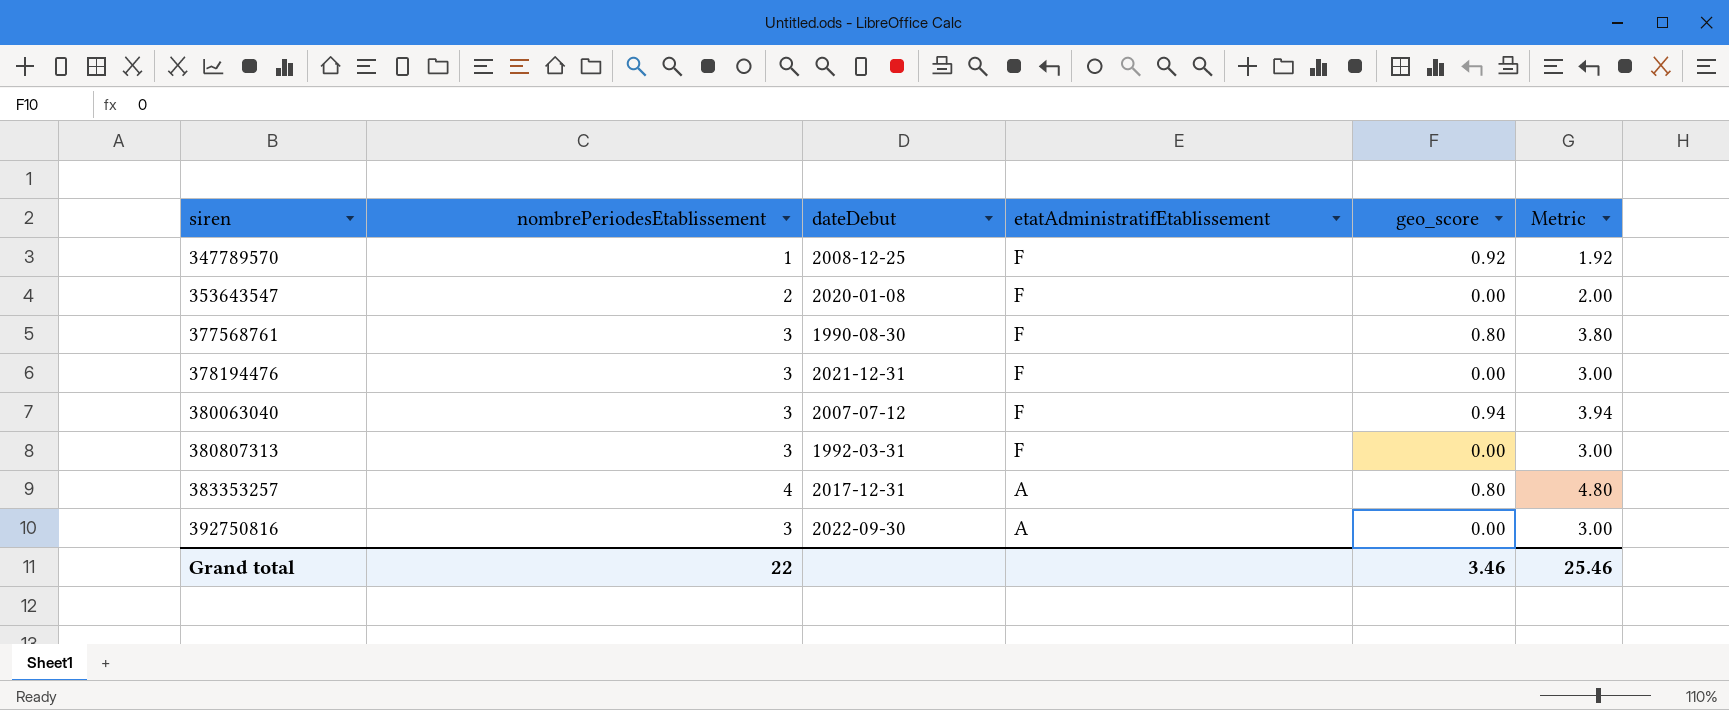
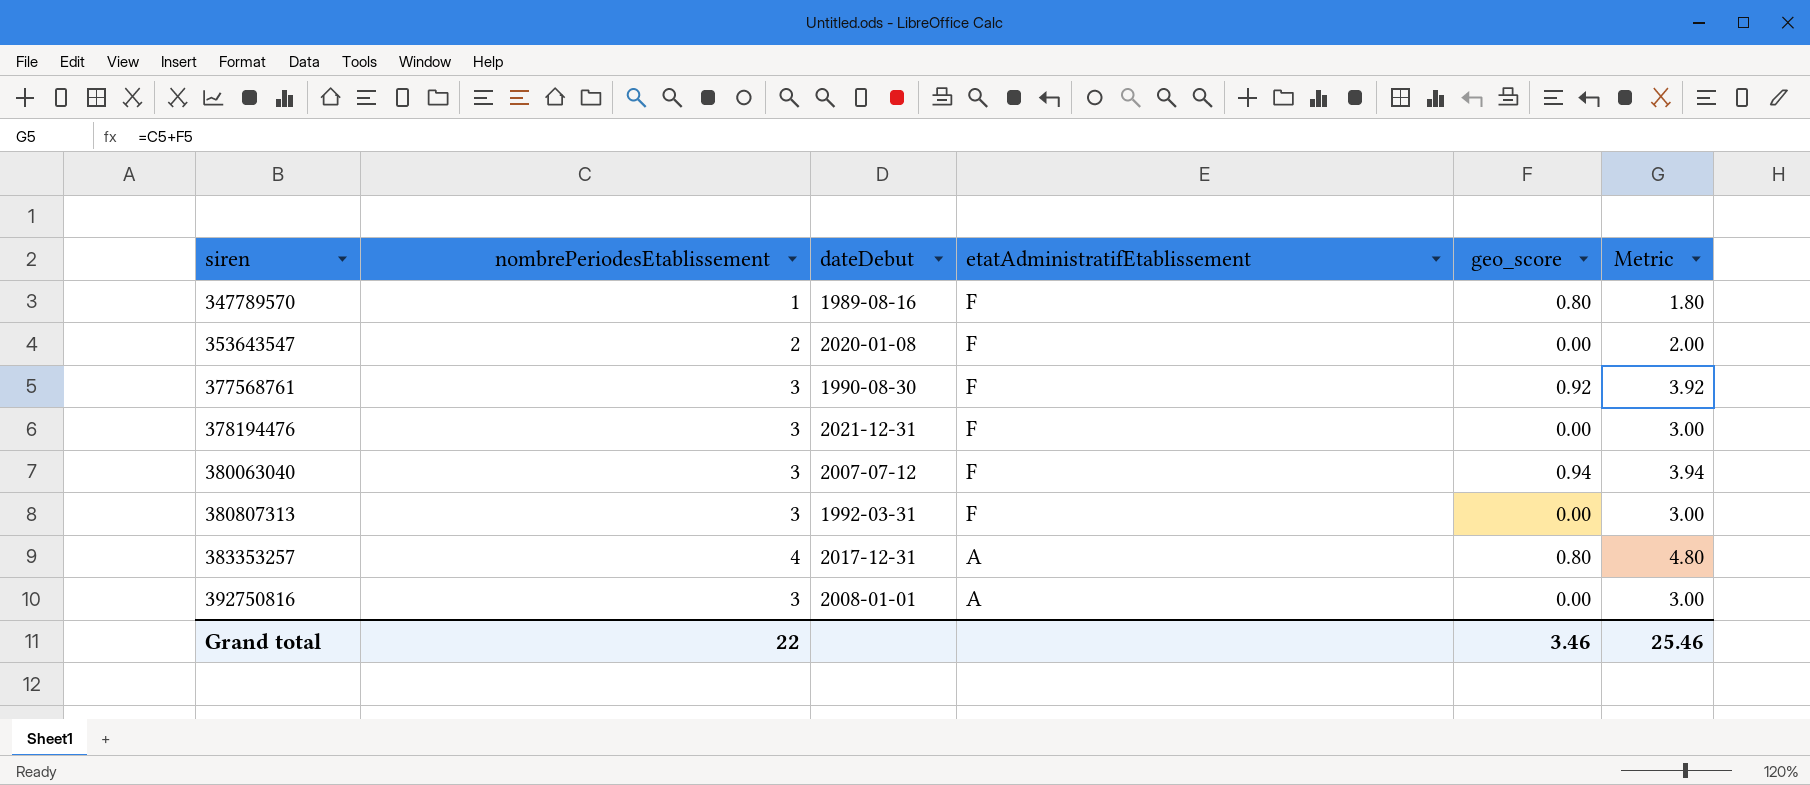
347789570 | dateDebut: 2008-12-25 -> 1989-08-16
347789570 | geo_score: 0.92 -> 0.80
347789570 | Metric: 1.92 -> 1.80
377568761 | geo_score: 0.80 -> 0.92
377568761 | Metric: 3.80 -> 3.92
392750816 | dateDebut: 2022-09-30 -> 2008-01-01

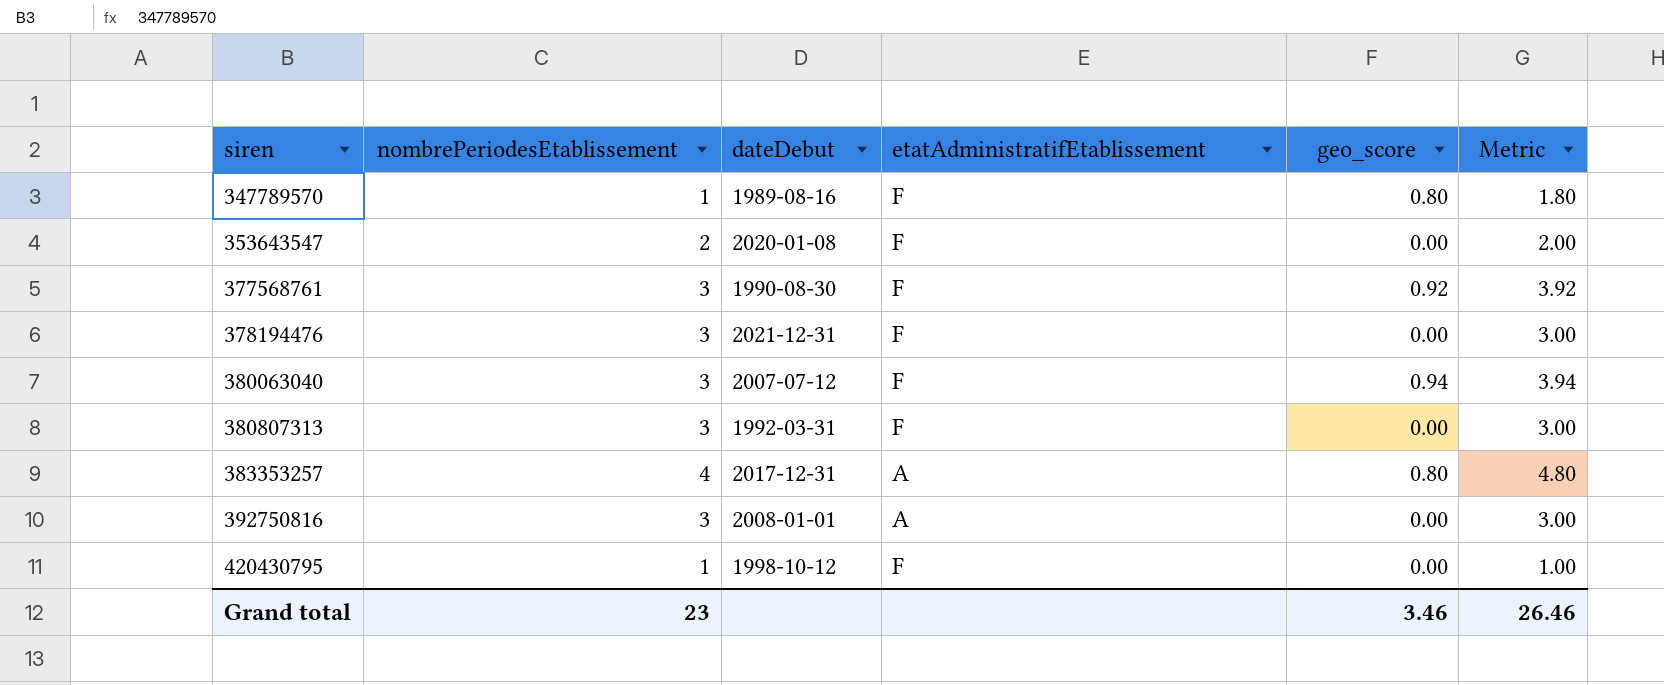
row 420430795: none -> 1 | 1998-10-12 | F | 0.00 | 1.00
Grand total | nombrePeriodesEtablissement: 22 -> 23
Grand total | Metric: 25.46 -> 26.46

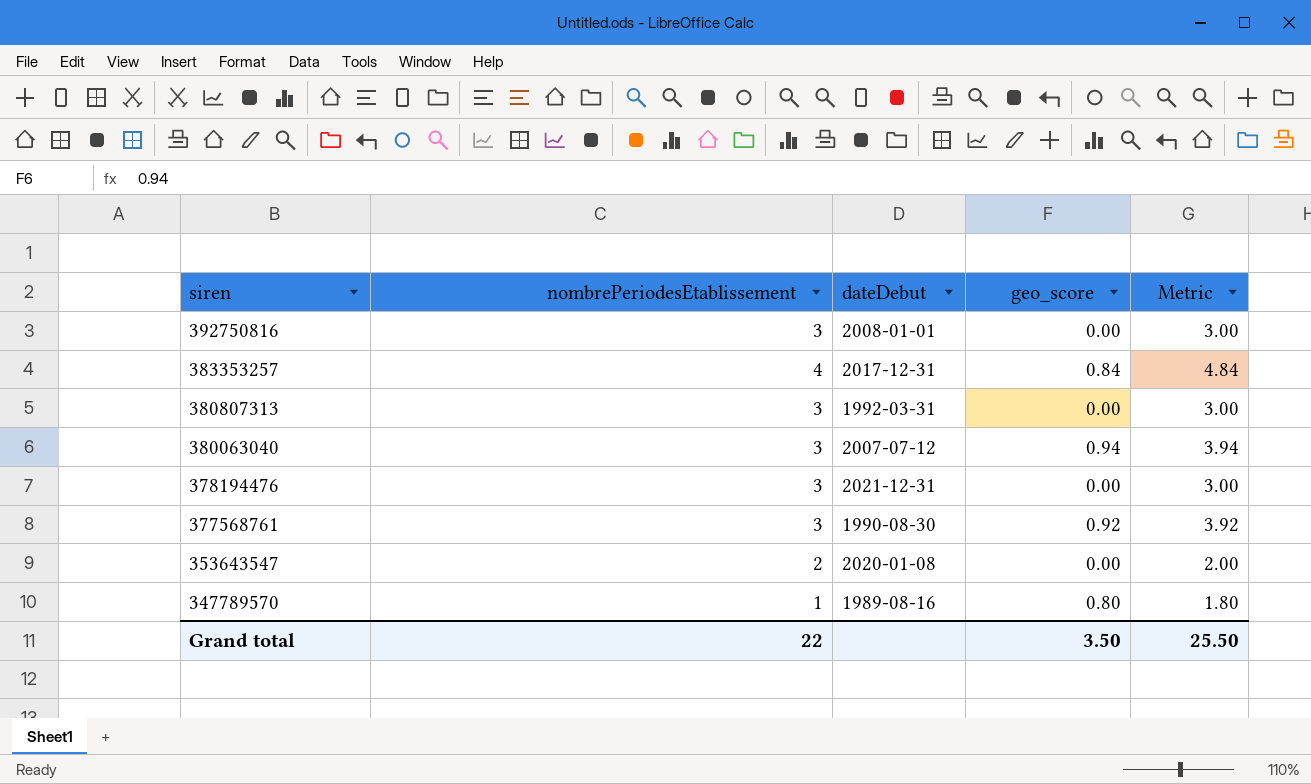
row order: siren ascending -> siren descending
column etatAdministratifEtablissement | position: 4 -> none
row 420430795: 1 | 1998-10-12 | F | 0.00 | 1.00 -> none
383353257 | geo_score: 0.80 -> 0.84
383353257 | Metric: 4.80 -> 4.84
Grand total | nombrePeriodesEtablissement: 23 -> 22
Grand total | geo_score: 3.46 -> 3.50
Grand total | Metric: 26.46 -> 25.50

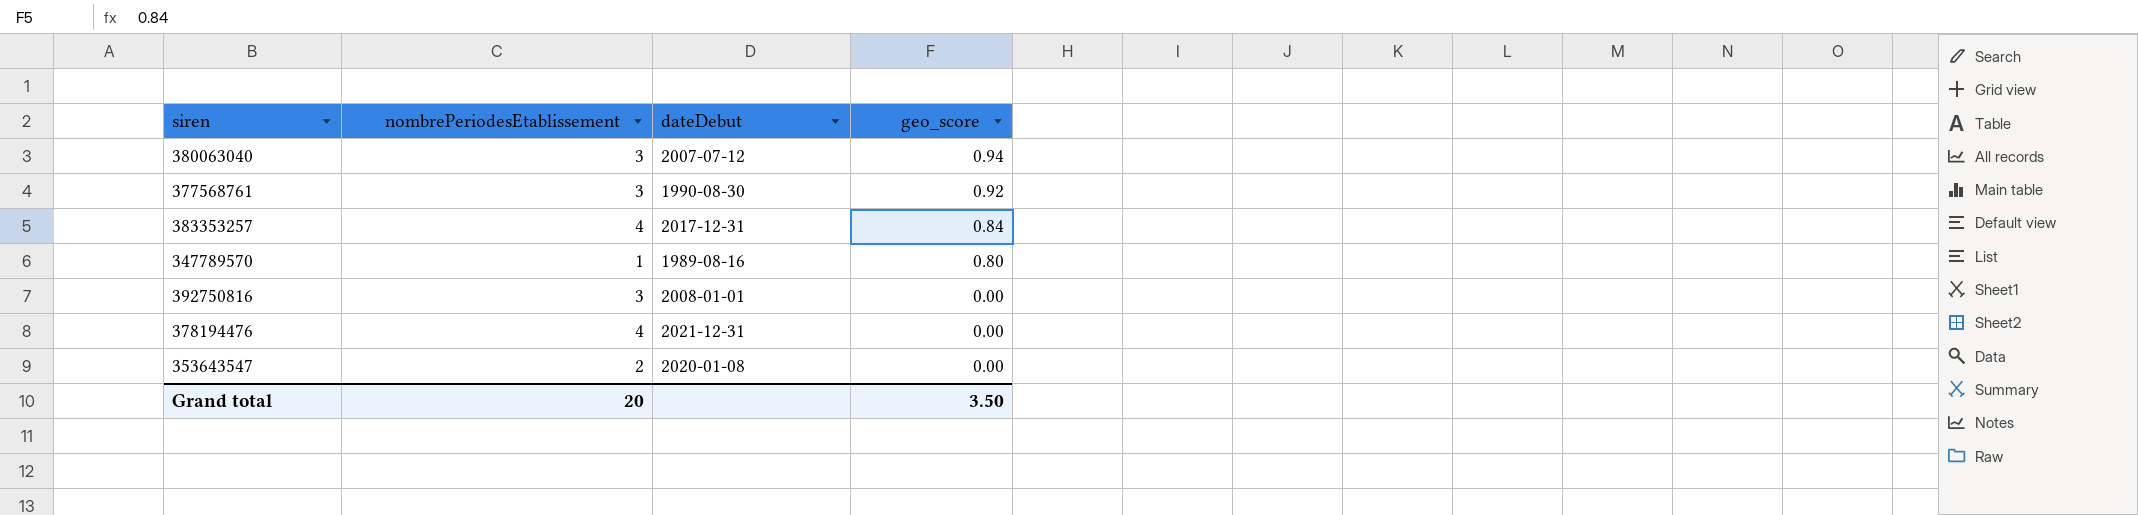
row order: siren descending -> geo_score descending
column Metric | formula: [nombrePeriodesEtablissement] + [geo_score] -> none
row 380807313: 3 | 1992-03-31 | 0.00 | 3.00 -> none
378194476 | nombrePeriodesEtablissement: 3 -> 4
Grand total | nombrePeriodesEtablissement: 22 -> 20

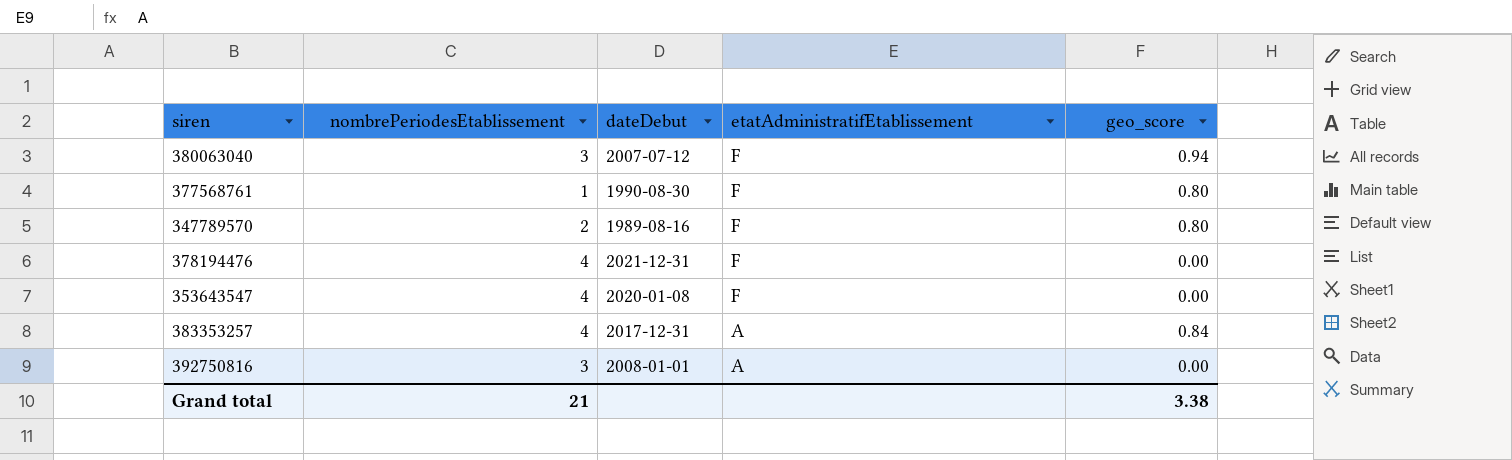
row order: geo_score descending -> etatAdministratifEtablissement descending
column etatAdministratifEtablissement | position: none -> 4
377568761 | nombrePeriodesEtablissement: 3 -> 1
377568761 | geo_score: 0.92 -> 0.80
347789570 | nombrePeriodesEtablissement: 1 -> 2
353643547 | nombrePeriodesEtablissement: 2 -> 4
Grand total | nombrePeriodesEtablissement: 20 -> 21
Grand total | geo_score: 3.50 -> 3.38

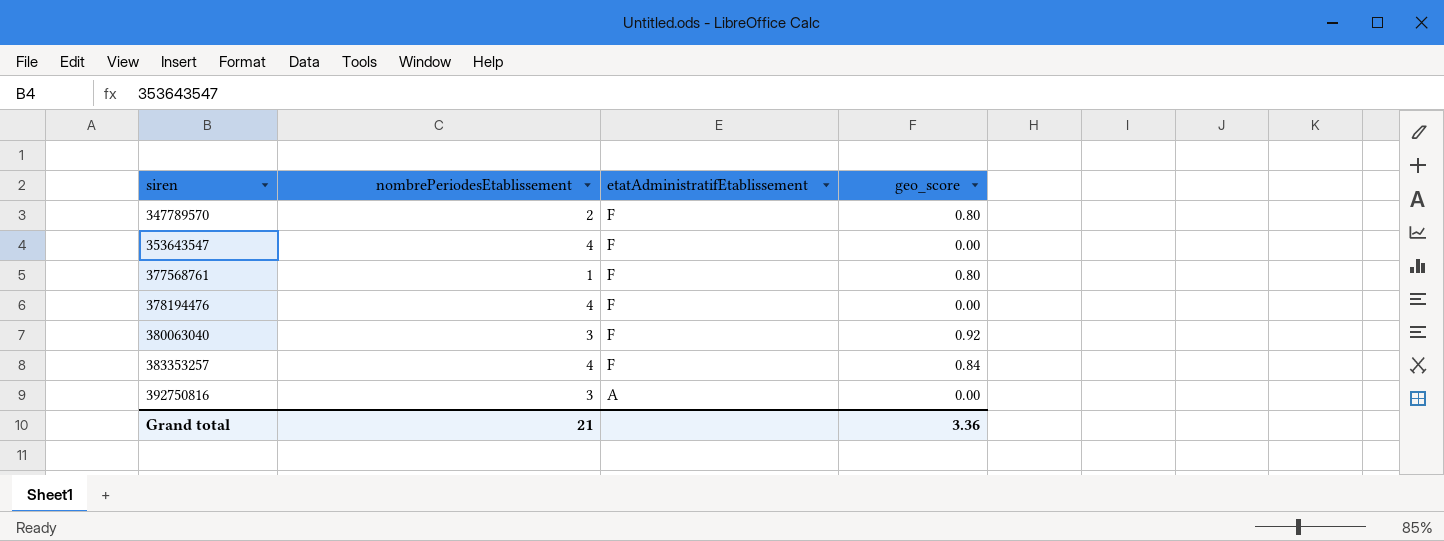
row order: etatAdministratifEtablissement descending -> siren ascending
column dateDebut | position: 3 -> none
380063040 | geo_score: 0.94 -> 0.92
383353257 | etatAdministratifEtablissement: A -> F
Grand total | geo_score: 3.38 -> 3.36

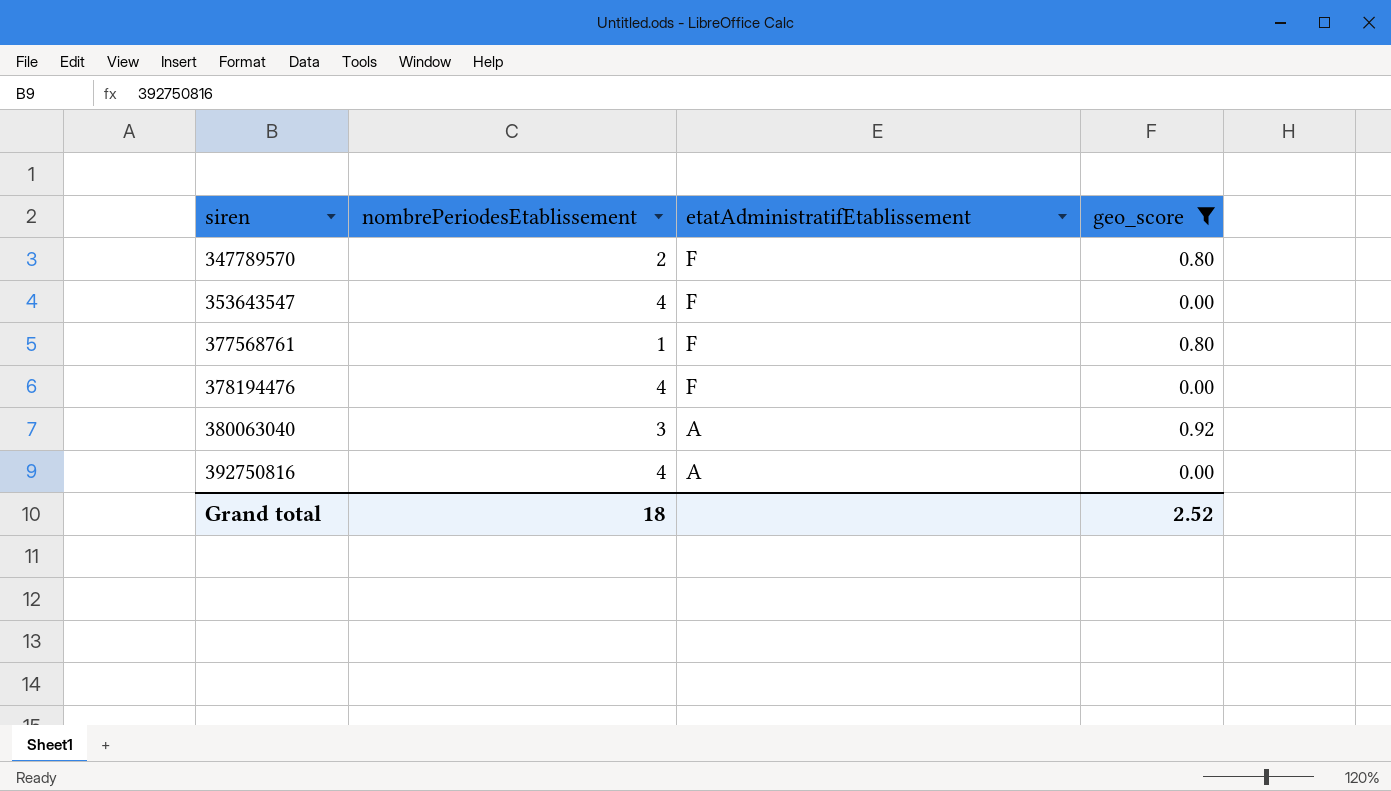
filter: none -> geo_score != 0.84
380063040 | etatAdministratifEtablissement: F -> A
392750816 | nombrePeriodesEtablissement: 3 -> 4
Grand total | nombrePeriodesEtablissement: 21 -> 18
Grand total | geo_score: 3.36 -> 2.52

